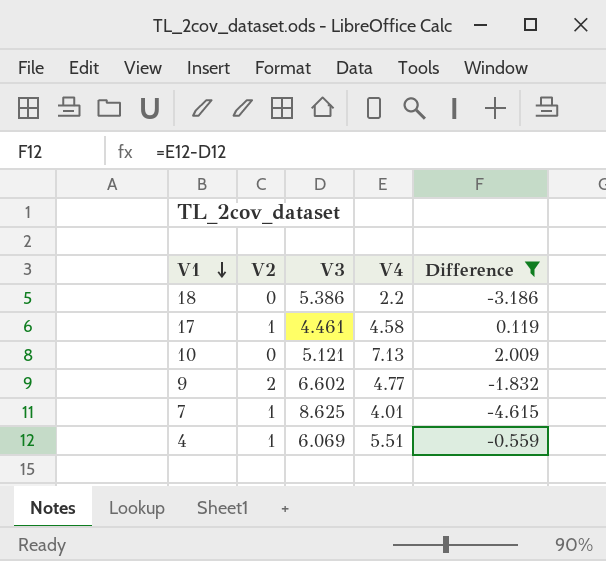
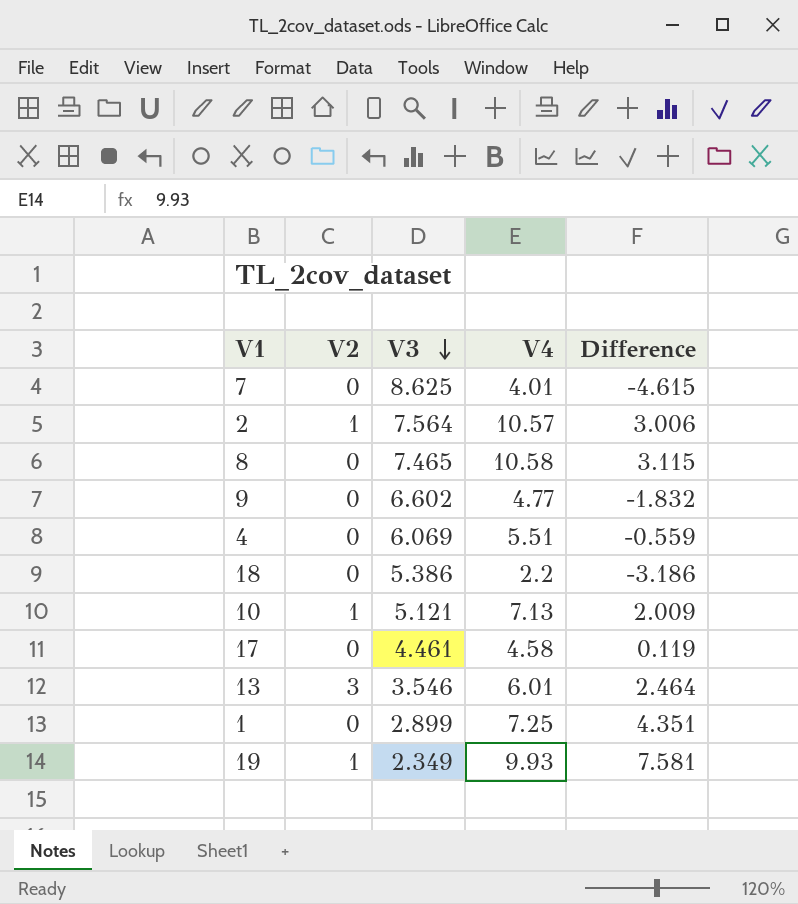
filter: Difference <= 2.009 -> none
row order: V1 descending -> V3 descending
7 | V2: 1 -> 0
9 | V2: 2 -> 0
4 | V2: 1 -> 0
10 | V2: 0 -> 1
17 | V2: 1 -> 0

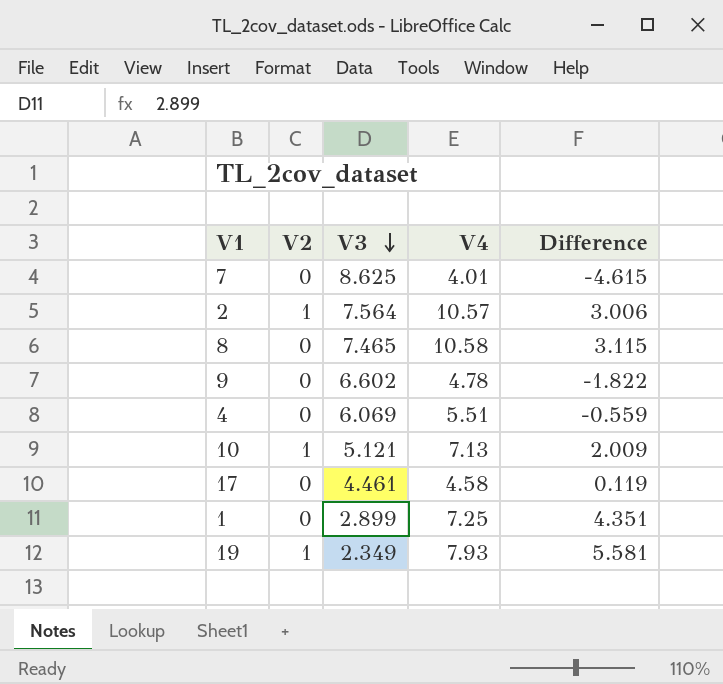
row 18: 0 | 5.386 | 2.2 | -3.186 -> none
row 13: 3 | 3.546 | 6.01 | 2.464 -> none
9 | V4: 4.77 -> 4.78
9 | Difference: -1.832 -> -1.822
19 | V4: 9.93 -> 7.93
19 | Difference: 7.581 -> 5.581

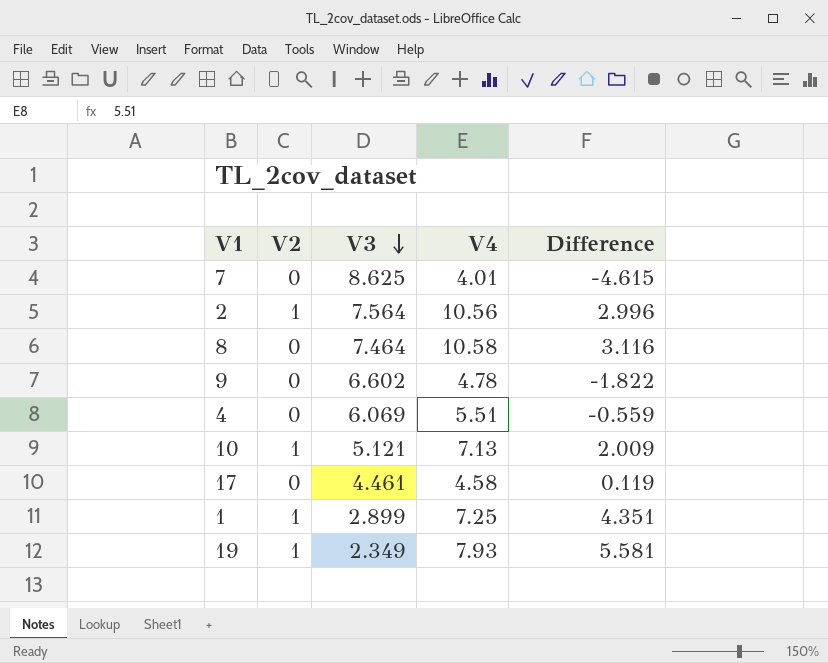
2 | V4: 10.57 -> 10.56
2 | Difference: 3.006 -> 2.996
8 | V3: 7.465 -> 7.464
8 | Difference: 3.115 -> 3.116
1 | V2: 0 -> 1

